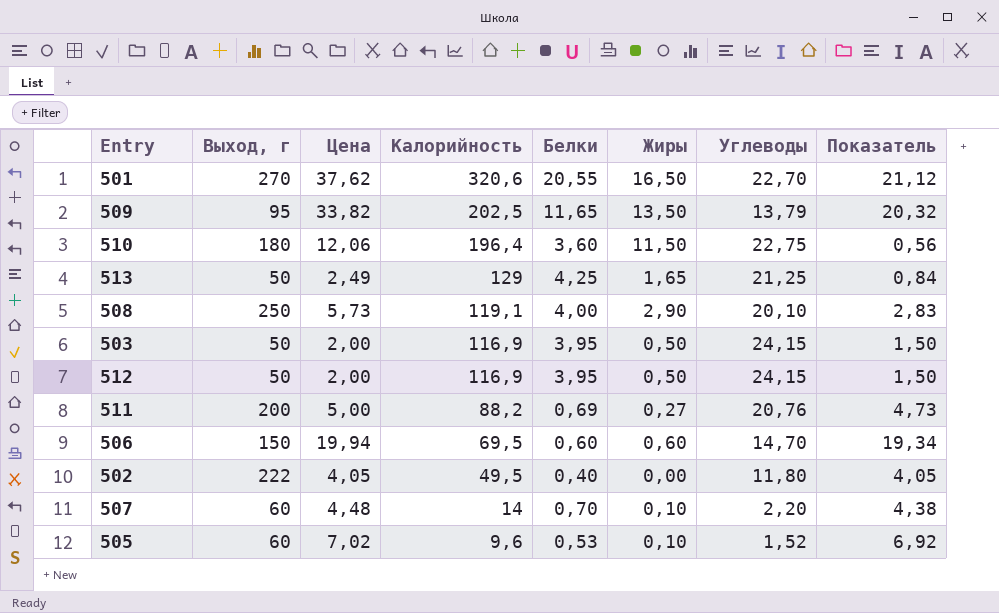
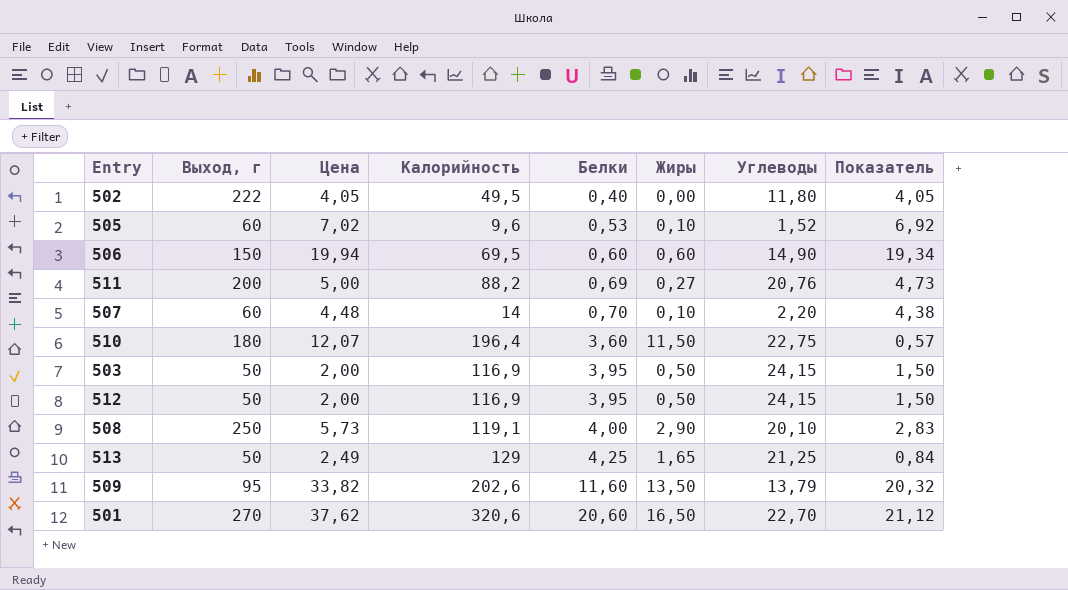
row order: Калорийность descending -> Белки ascending
506 | Углеводы: 14,70 -> 14,90
510 | Цена: 12,06 -> 12,07
510 | Показатель: 0,56 -> 0,57
509 | Калорийность: 202,5 -> 202,6
509 | Белки: 11,65 -> 11,60
501 | Белки: 20,55 -> 20,60

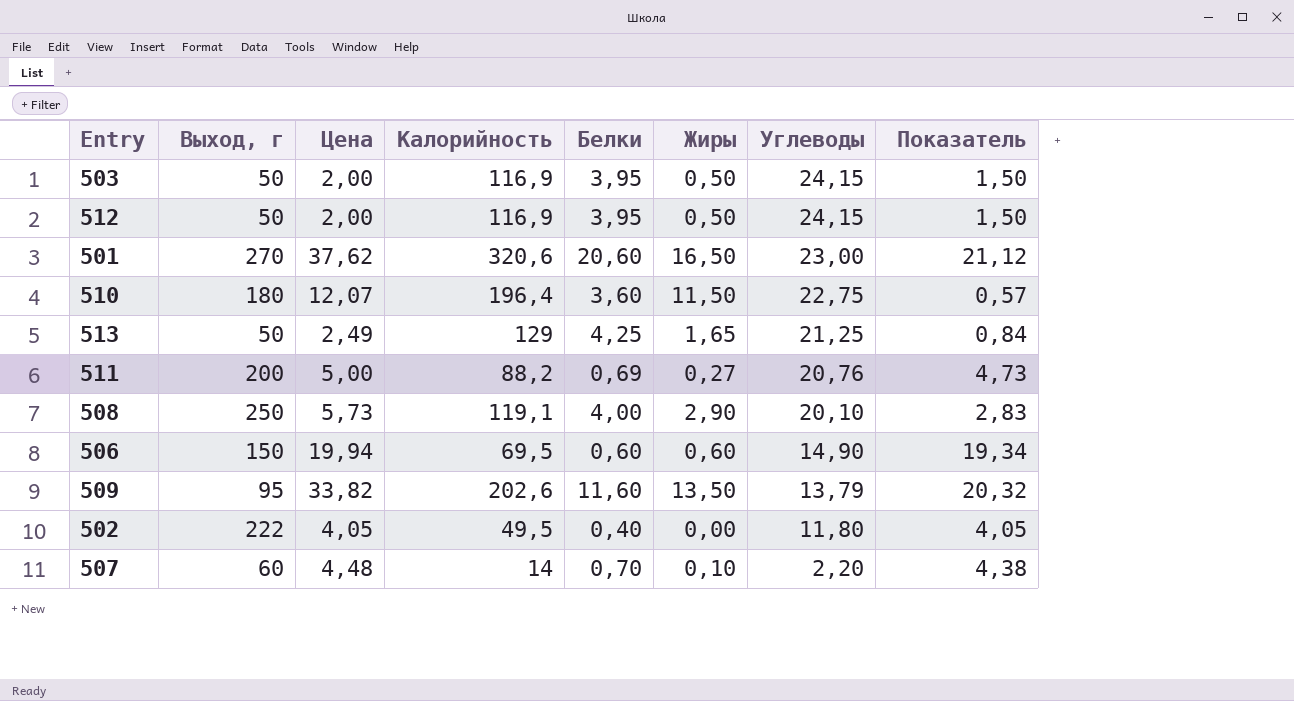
row order: Белки ascending -> Углеводы descending
row 505: 60 | 7,02 | 9,6 | 0,53 | 0,10 | 1,52 | 6,92 -> none
501 | Углеводы: 22,70 -> 23,00

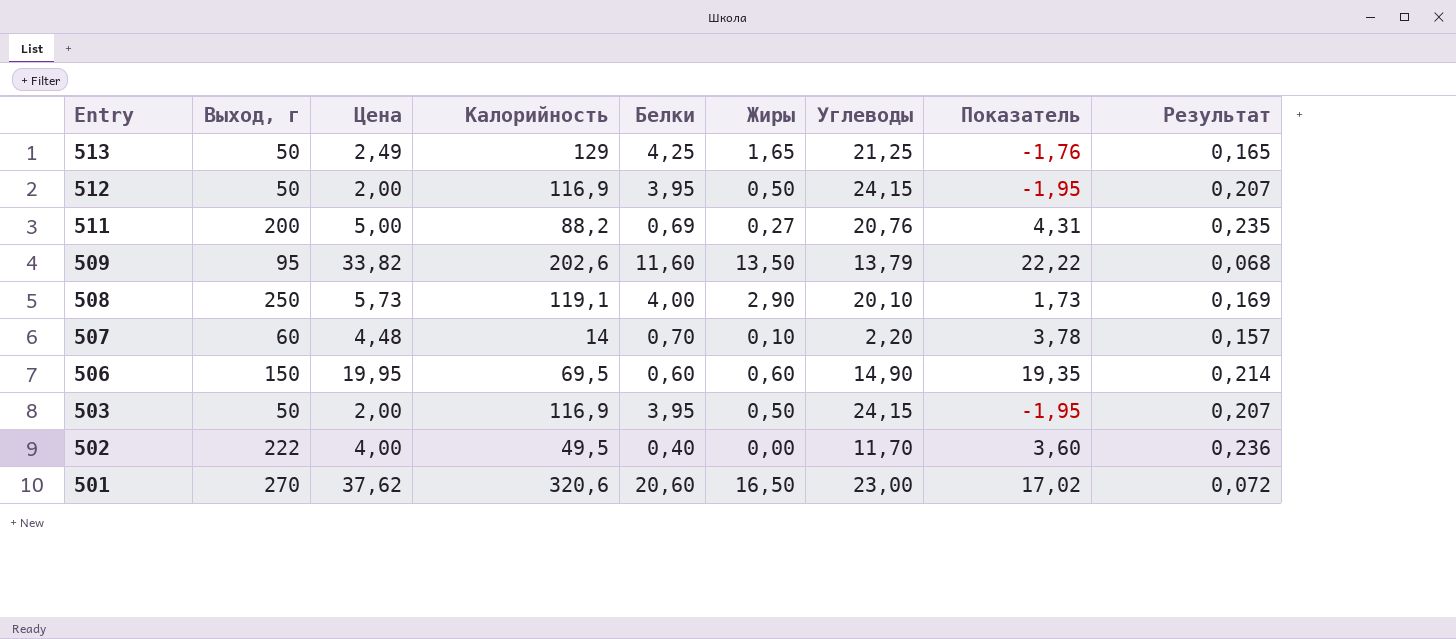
row order: Углеводы descending -> Entry descending
column Показатель | formula: [Цена] - [Жиры] -> [Цена] - [Белки]
column Результат | formula: none -> [Углеводы] / [Калорийность]
row 510: 180 | 12,07 | 196,4 | 3,60 | 11,50 | 22,75 | 0,57 -> none
506 | Цена: 19,94 -> 19,95
502 | Цена: 4,05 -> 4,00
502 | Углеводы: 11,80 -> 11,70

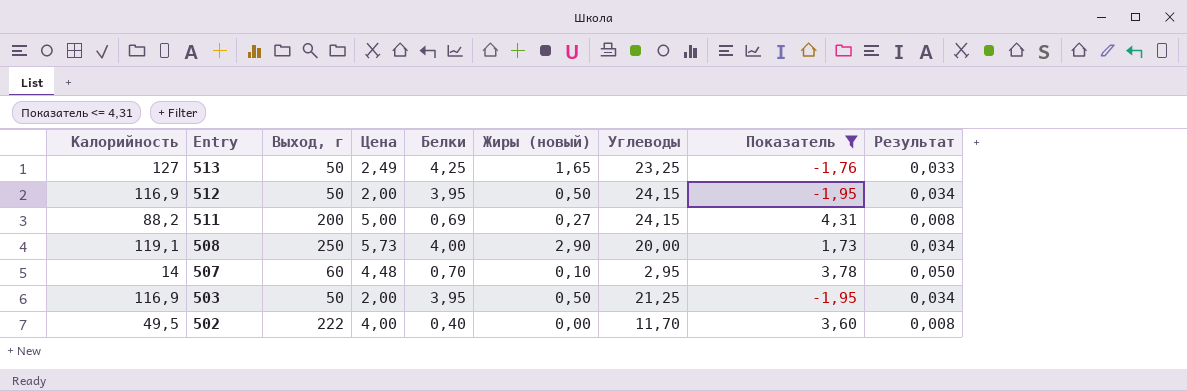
filter: none -> Показатель <= 4,31
column Калорийность | position: 4 -> 1
column name: Жиры -> Жиры (новый)
column Результат | formula: [Углеводы] / [Калорийность] -> [Белки] / [Калорийность]
513 | Калорийность: 129 -> 127
513 | Углеводы: 21,25 -> 23,25
511 | Углеводы: 20,76 -> 24,15
508 | Углеводы: 20,10 -> 20,00
507 | Углеводы: 2,20 -> 2,95
503 | Углеводы: 24,15 -> 21,25

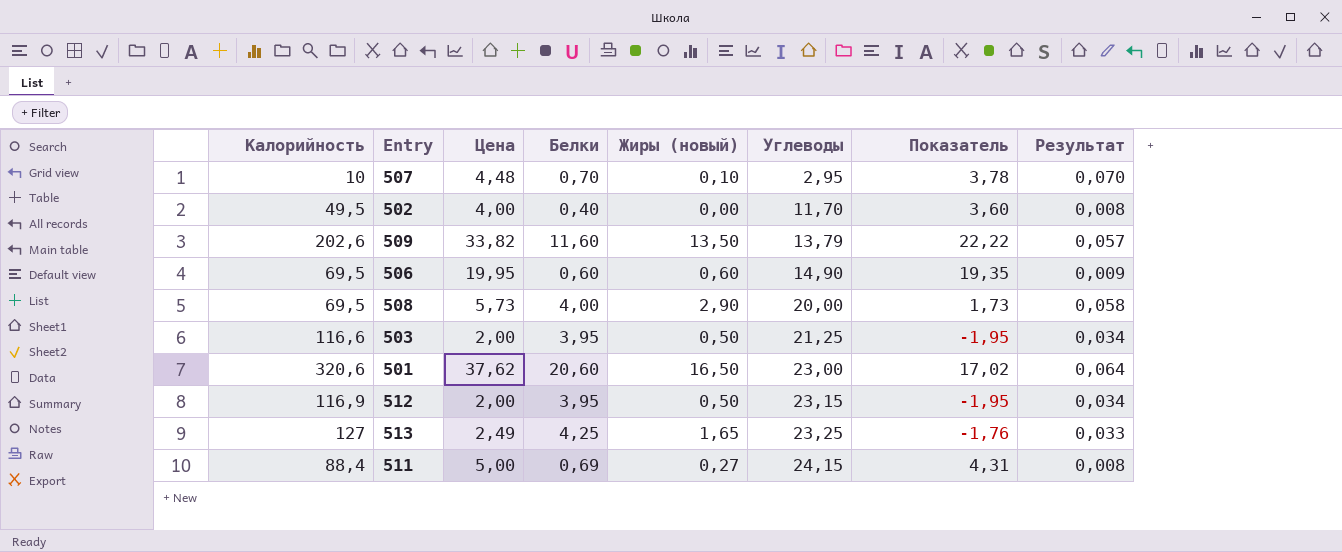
filter: Показатель <= 4,31 -> none
row order: Entry descending -> Углеводы ascending
column Выход, г | position: 3 -> none
507 | Калорийность: 14 -> 10
507 | Результат: 0,050 -> 0,070
508 | Калорийность: 119,1 -> 69,5
508 | Результат: 0,034 -> 0,058
503 | Калорийность: 116,9 -> 116,6
512 | Углеводы: 24,15 -> 23,15
511 | Калорийность: 88,2 -> 88,4

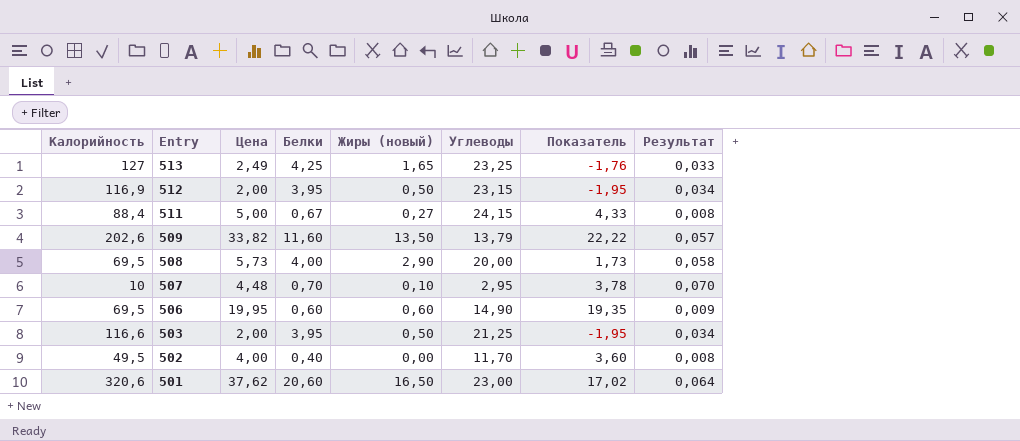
row order: Углеводы ascending -> Entry descending
511 | Белки: 0,69 -> 0,67
511 | Показатель: 4,31 -> 4,33

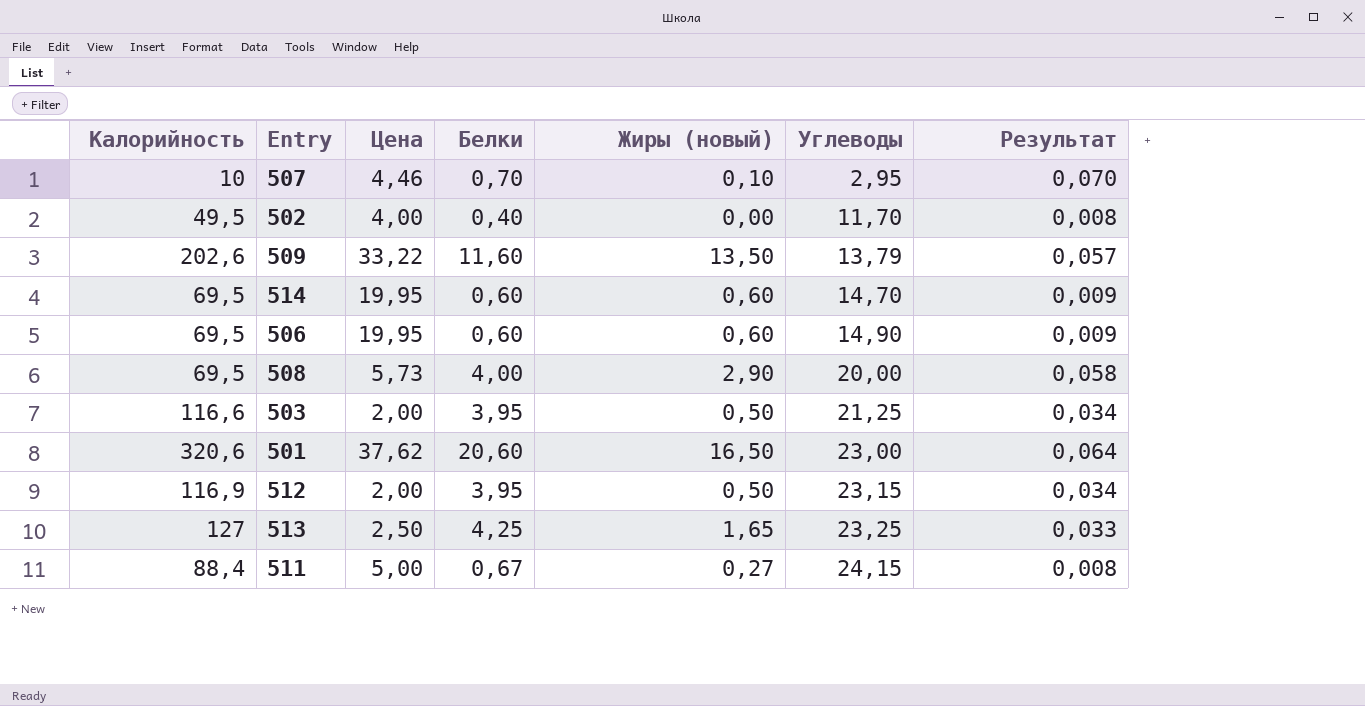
row order: Entry descending -> Углеводы ascending
column Показатель | formula: [Цена] - [Белки] -> none
507 | Цена: 4,48 -> 4,46
509 | Цена: 33,82 -> 33,22
row 514: none -> 69,5 | 19,95 | 0,60 | 0,60 | 14,70 | 0,009
513 | Цена: 2,49 -> 2,50

